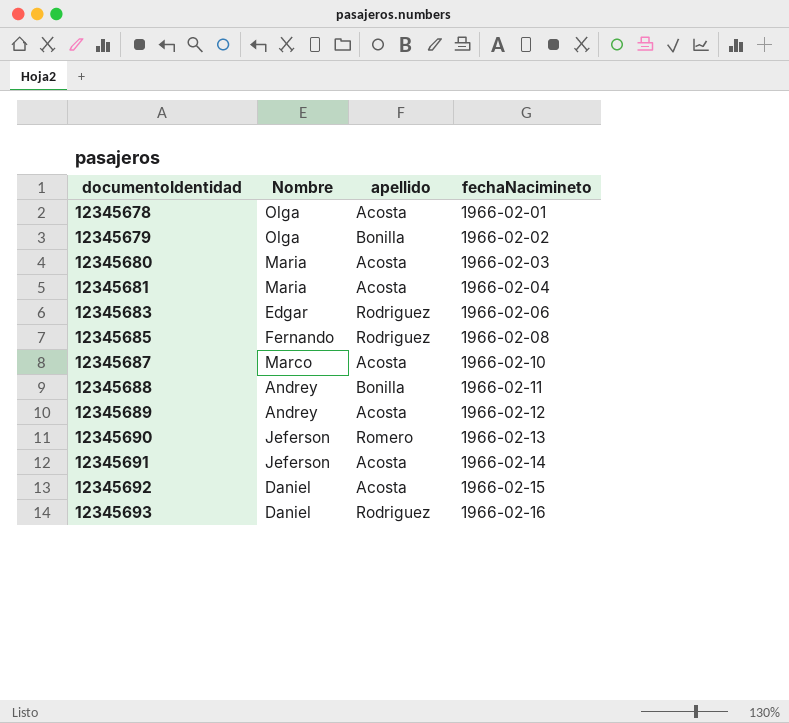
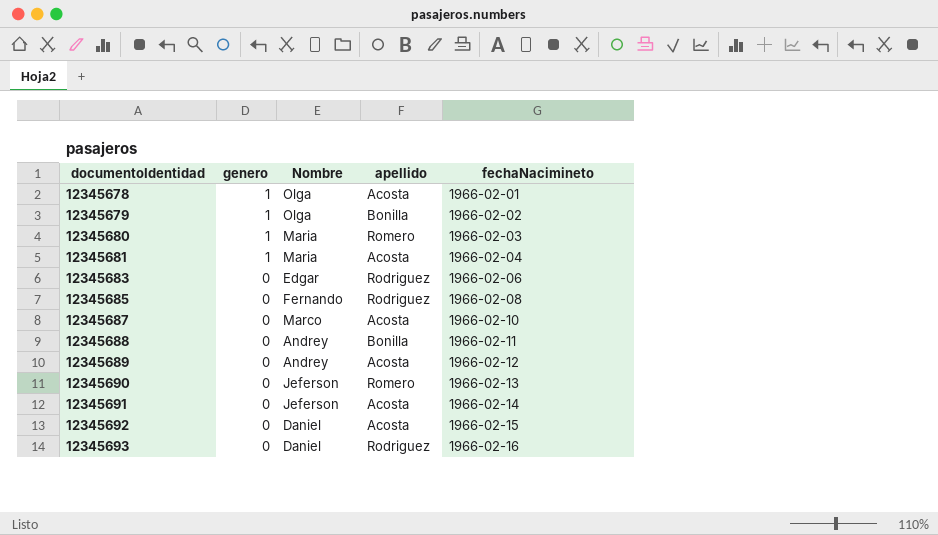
column genero | position: none -> 2
12345680 | apellido: Acosta -> Romero

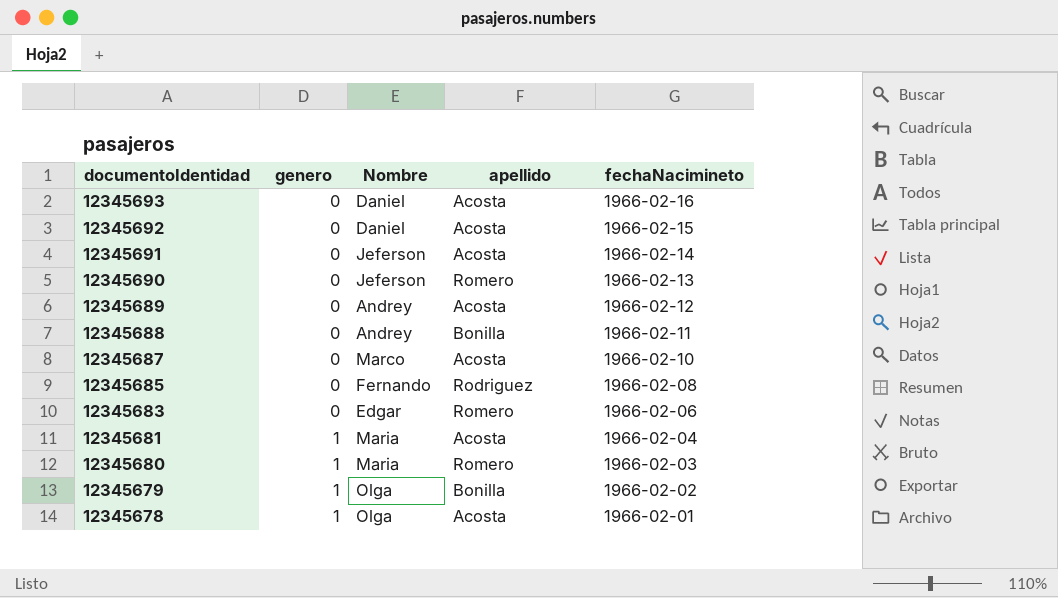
row order: documentoIdentidad ascending -> documentoIdentidad descending
12345693 | apellido: Rodriguez -> Acosta
12345683 | apellido: Rodriguez -> Romero

